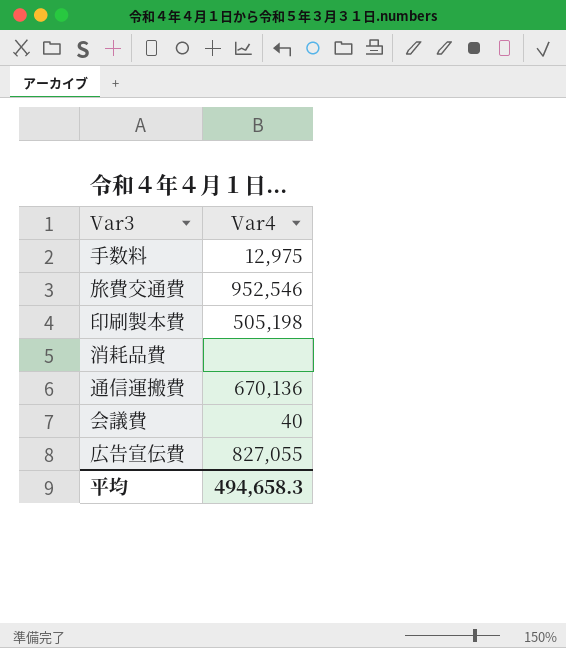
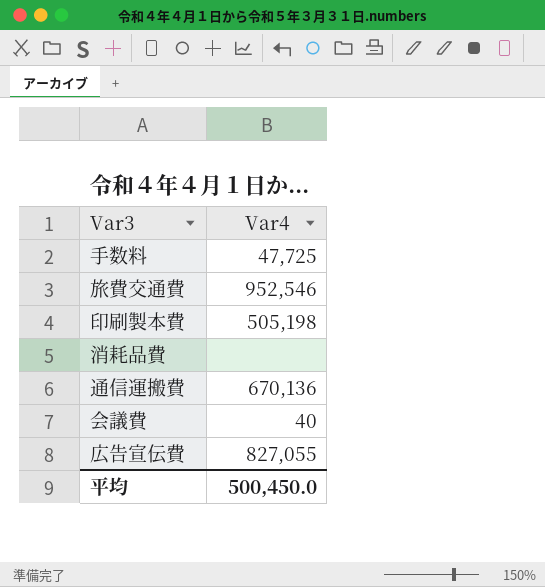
手数料 | Var4: 12,975 -> 47,725
平均 | Var4: 494,658.3 -> 500,450.0

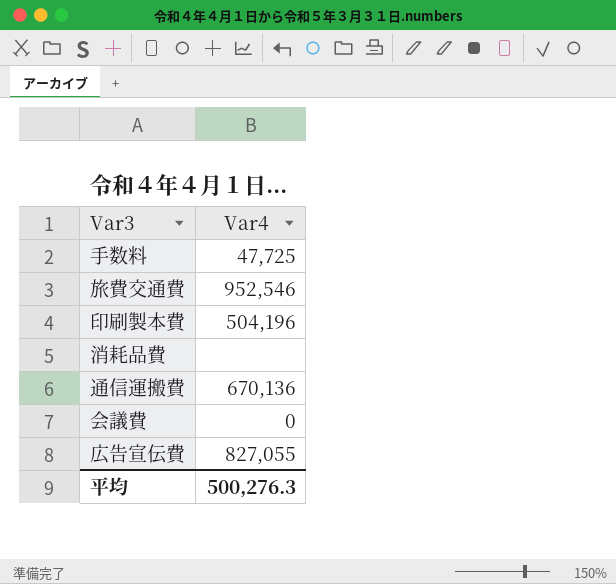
印刷製本費 | Var4: 505,198 -> 504,196
会議費 | Var4: 40 -> 0
平均 | Var4: 500,450.0 -> 500,276.3

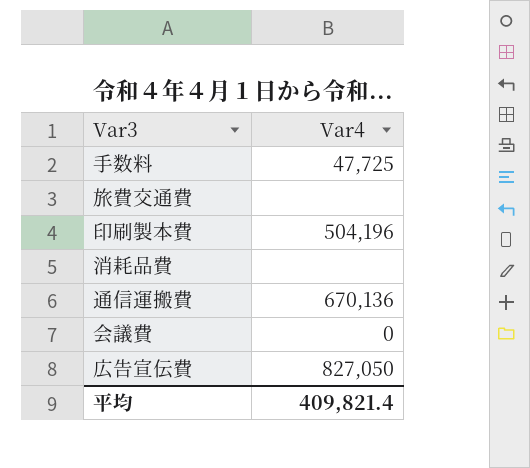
旅費交通費 | Var4: 952,546 -> none
広告宣伝費 | Var4: 827,055 -> 827,050
平均 | Var4: 500,276.3 -> 409,821.4

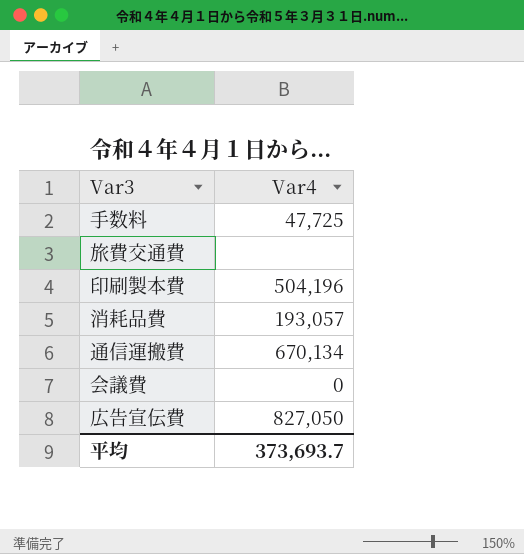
消耗品費 | Var4: none -> 193,057
通信運搬費 | Var4: 670,136 -> 670,134
平均 | Var4: 409,821.4 -> 373,693.7

